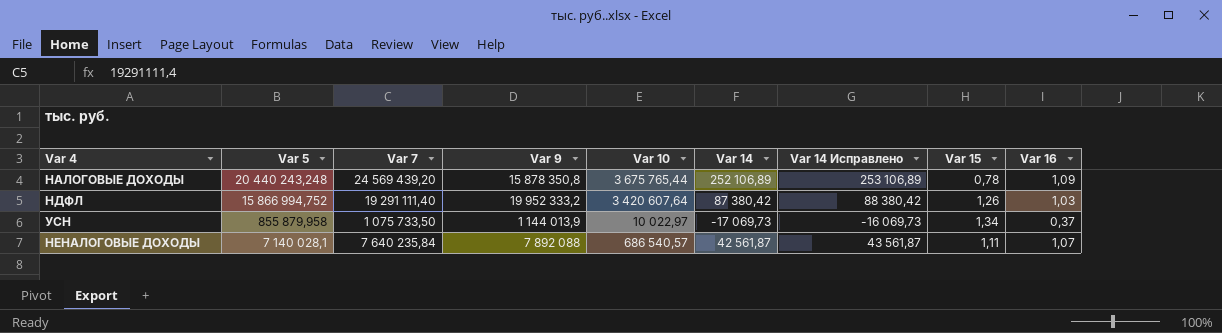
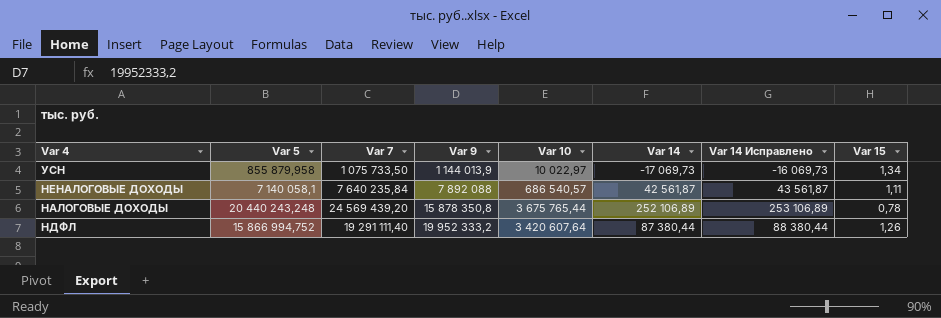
row order: none -> Var 9 ascending
column Var 16 | position: 9 -> none
НЕНАЛОГОВЫЕ ДОХОДЫ | Var 5: 7 140 028,1 -> 7 140 058,1
НДФЛ | Var 14: 87 380,42 -> 87 380,44
НДФЛ | Var 14 Исправлено: 88 380,42 -> 88 380,44

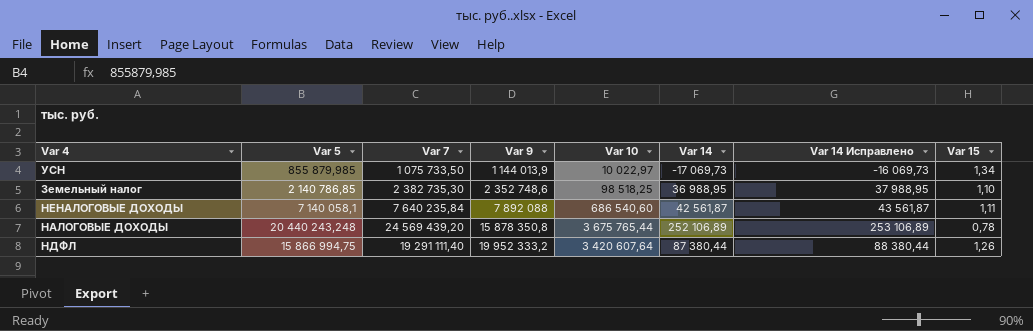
УСН | Var 5: 855 879,958 -> 855 879,985
row Земельный налог: none -> 2 140 786,85 | 2 382 735,30 | 2 352 748,6 | 98 518,25 | 36 988,95 | 37 988,95 | 1,10
НЕНАЛОГОВЫЕ ДОХОДЫ | Var 10: 686 540,57 -> 686 540,60
НДФЛ | Var 5: 15 866 994,752 -> 15 866 994,75

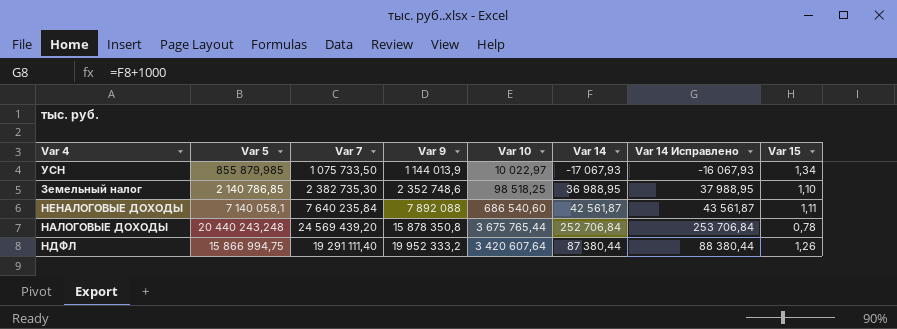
УСН | Var 14: -17 069,73 -> -17 067,93
УСН | Var 14 Исправлено: -16 069,73 -> -16 067,93
НАЛОГОВЫЕ ДОХОДЫ | Var 14: 252 106,89 -> 252 706,84
НАЛОГОВЫЕ ДОХОДЫ | Var 14 Исправлено: 253 106,89 -> 253 706,84

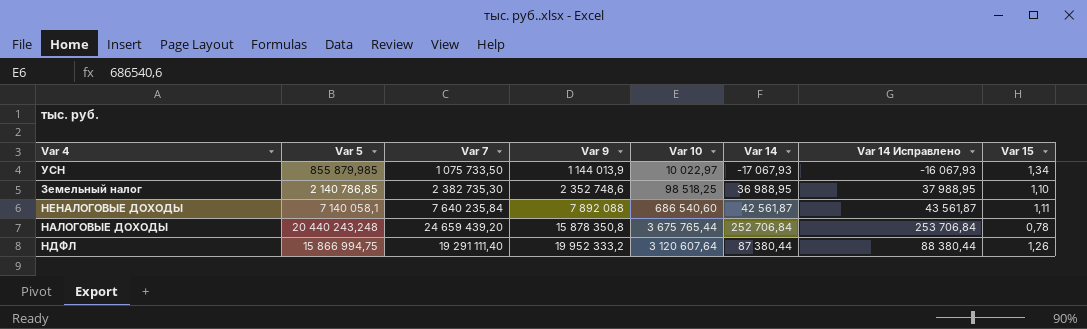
НАЛОГОВЫЕ ДОХОДЫ | Var 7: 24 569 439,20 -> 24 659 439,20
НДФЛ | Var 10: 3 420 607,64 -> 3 120 607,64

